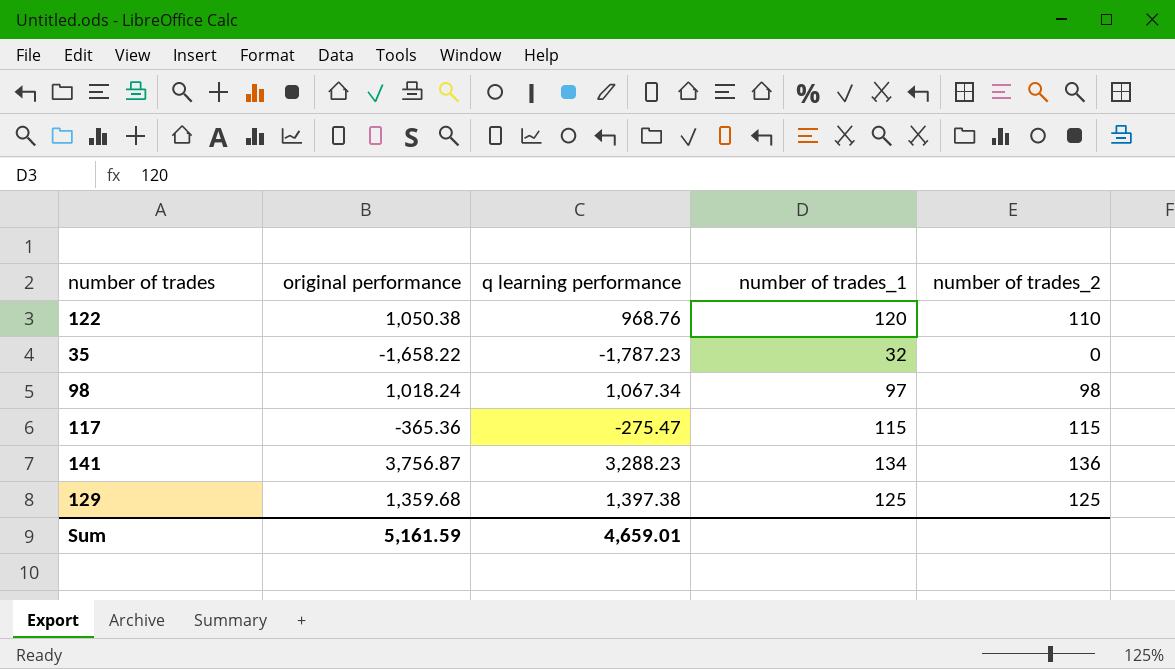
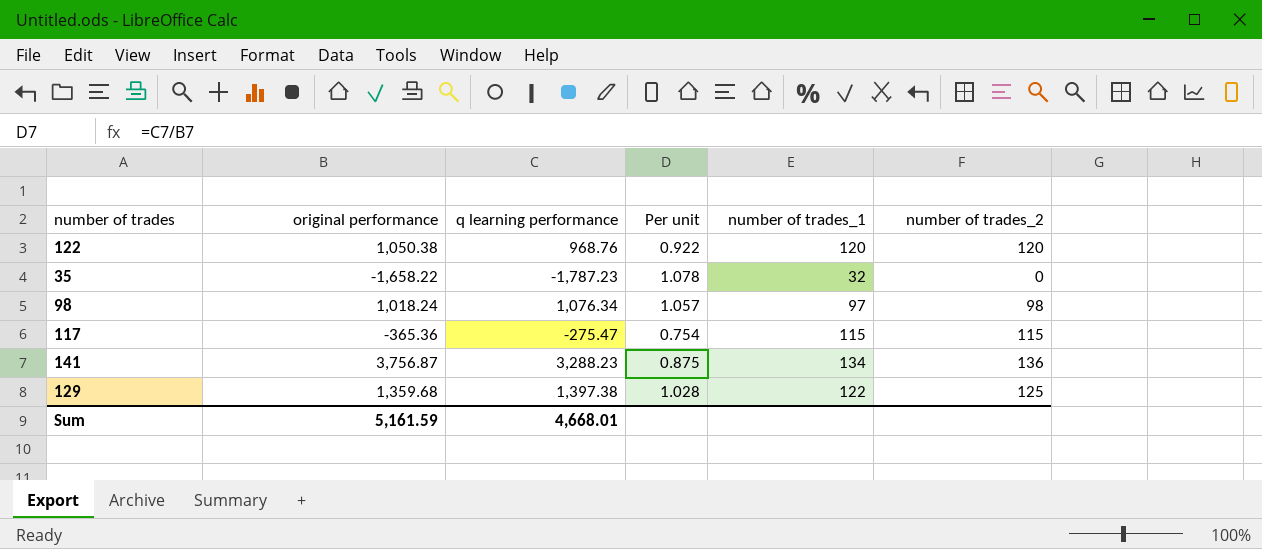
column Per unit | formula: none -> [q learning performance] / [original performance]
122 | number of trades_2: 110 -> 120
98 | q learning performance: 1,067.34 -> 1,076.34
129 | number of trades_1: 125 -> 122
Sum | q learning performance: 4,659.01 -> 4,668.01

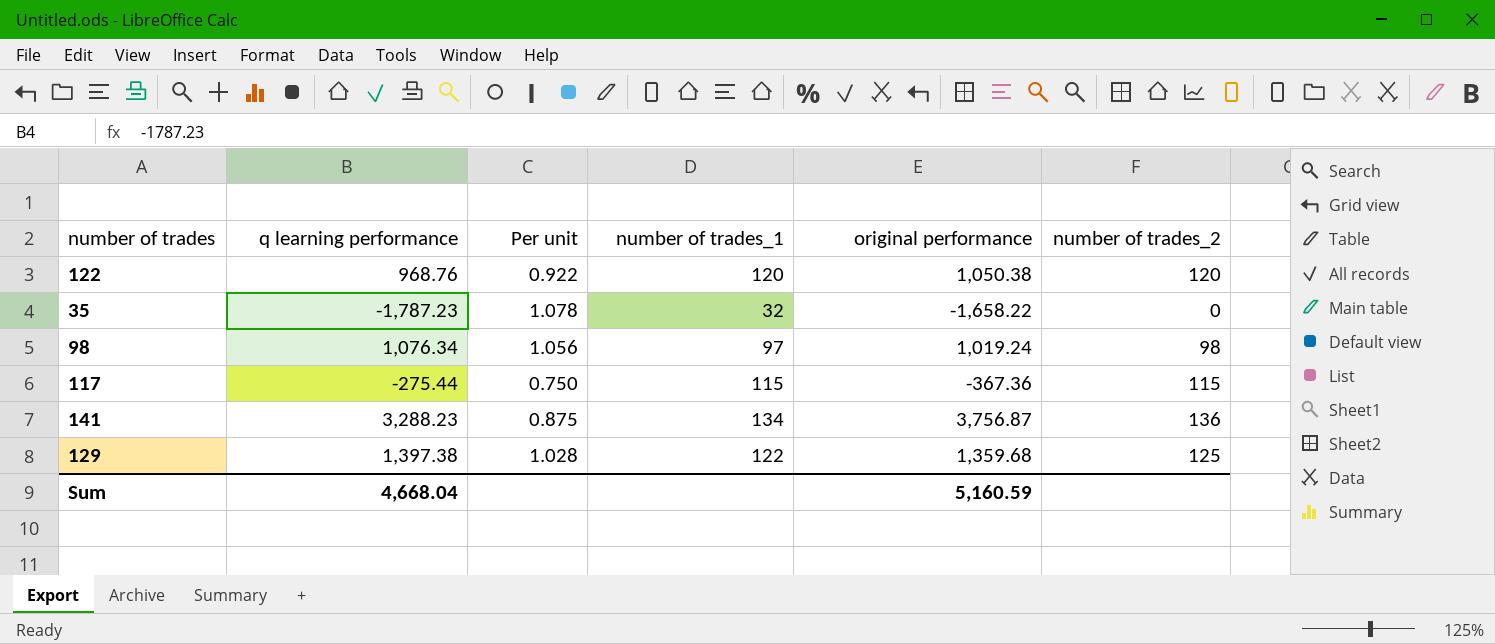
column original performance | position: 2 -> 5
98 | Per unit: 1.057 -> 1.056
98 | original performance: 1,018.24 -> 1,019.24
117 | q learning performance: -275.47 -> -275.44
117 | Per unit: 0.754 -> 0.750
117 | original performance: -365.36 -> -367.36
Sum | q learning performance: 4,668.01 -> 4,668.04
Sum | original performance: 5,161.59 -> 5,160.59

